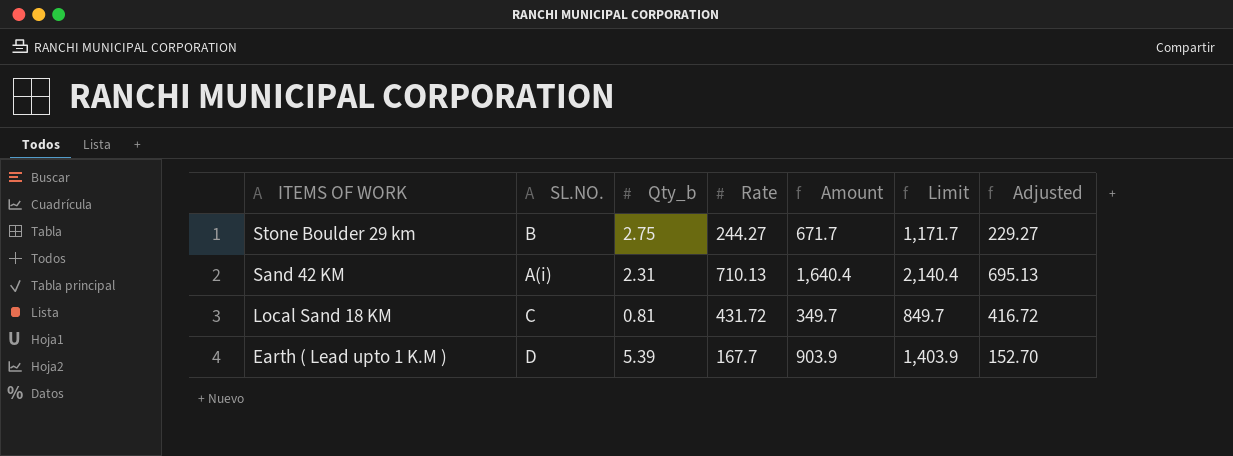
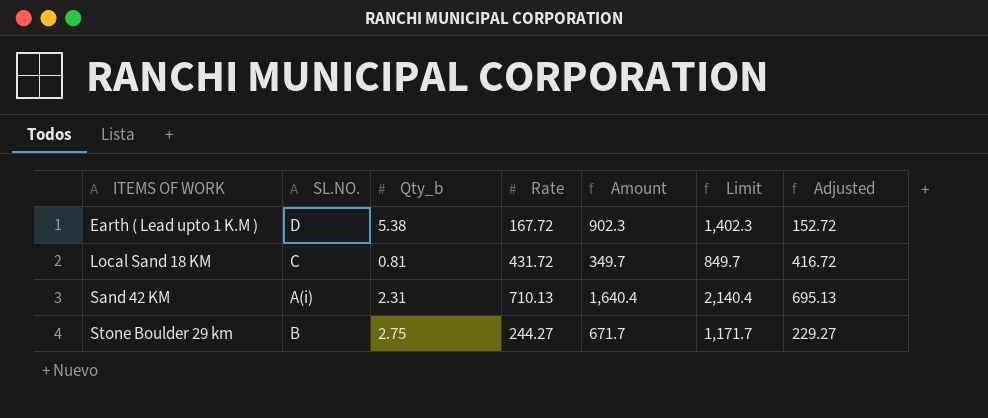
row order: ITEMS OF WORK descending -> ITEMS OF WORK ascending
Earth ( Lead upto 1 K.M ) | Qty_b: 5.39 -> 5.38
Earth ( Lead upto 1 K.M ) | Rate: 167.7 -> 167.72
Earth ( Lead upto 1 K.M ) | Amount: 903.9 -> 902.3
Earth ( Lead upto 1 K.M ) | Limit: 1,403.9 -> 1,402.3
Earth ( Lead upto 1 K.M ) | Adjusted: 152.70 -> 152.72

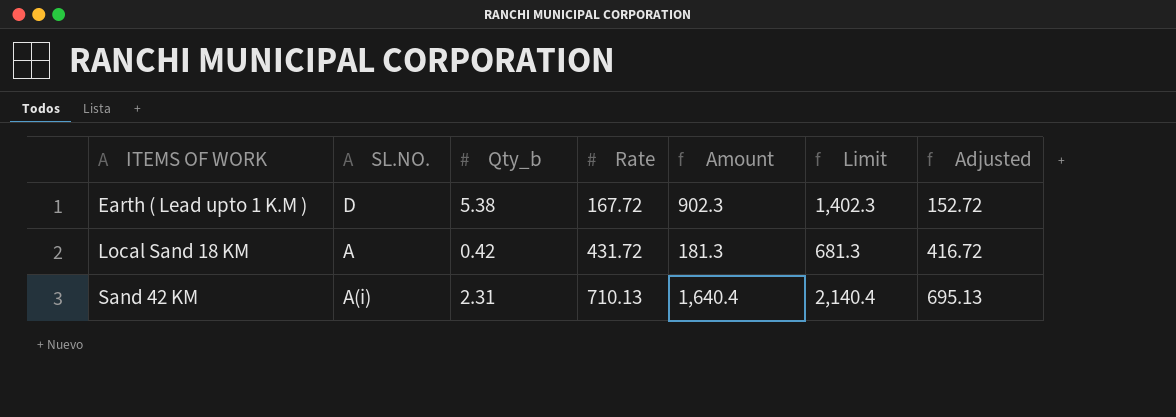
row Stone Boulder 29 km: B | 2.75 | 244.27 | 671.7 | 1,171.7 | 229.27 -> none
Local Sand 18 KM | SL.NO.: C -> A
Local Sand 18 KM | Qty_b: 0.81 -> 0.42
Local Sand 18 KM | Amount: 349.7 -> 181.3
Local Sand 18 KM | Limit: 849.7 -> 681.3

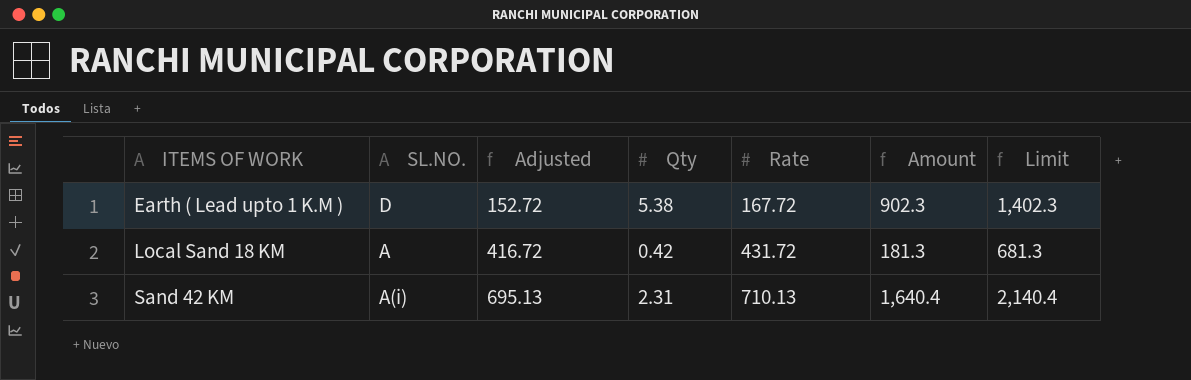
column Adjusted | position: 7 -> 3
column name: Qty_b -> Qty

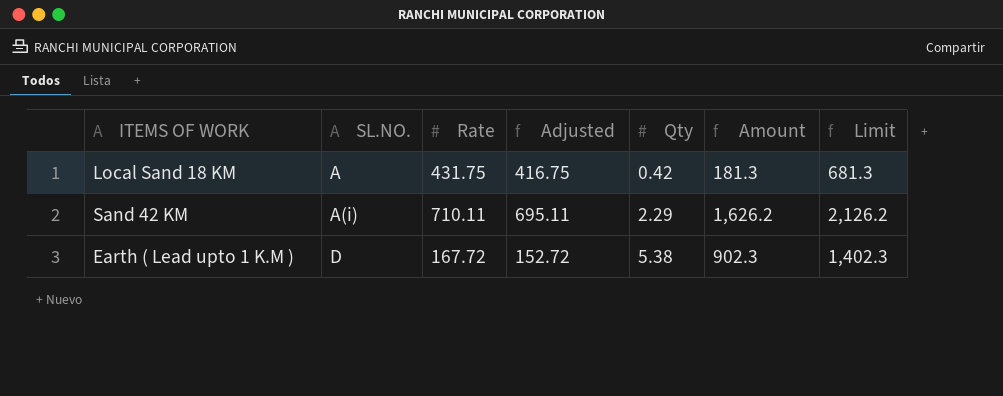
row order: ITEMS OF WORK ascending -> SL.NO. ascending
column Rate | position: 5 -> 3
Local Sand 18 KM | Rate: 431.72 -> 431.75
Local Sand 18 KM | Adjusted: 416.72 -> 416.75
Sand 42 KM | Rate: 710.13 -> 710.11
Sand 42 KM | Adjusted: 695.13 -> 695.11
Sand 42 KM | Qty: 2.31 -> 2.29
Sand 42 KM | Amount: 1,640.4 -> 1,626.2
Sand 42 KM | Limit: 2,140.4 -> 2,126.2

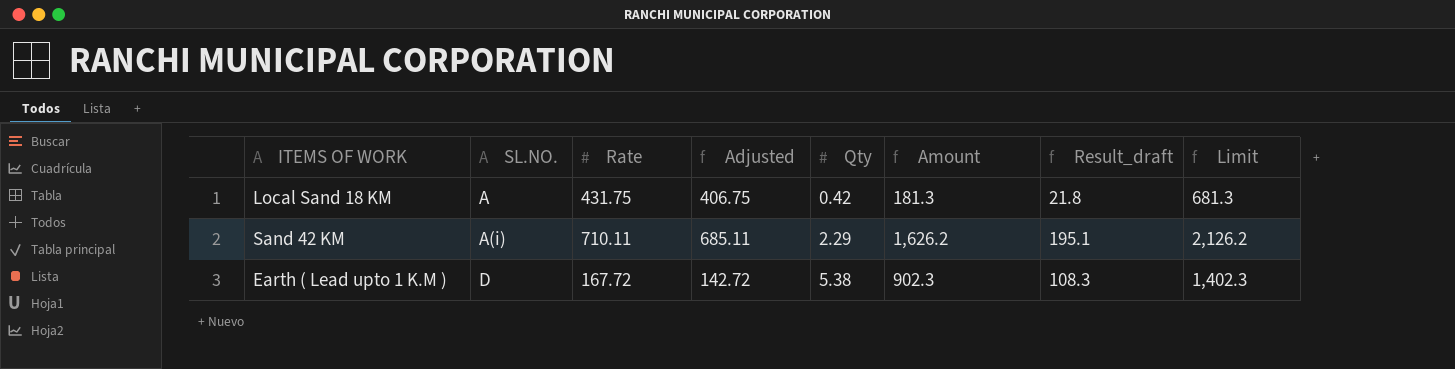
column Adjusted | formula: [Rate] - 15 -> [Rate] - 25
column Result_draft | formula: none -> [Amount] * 0.12

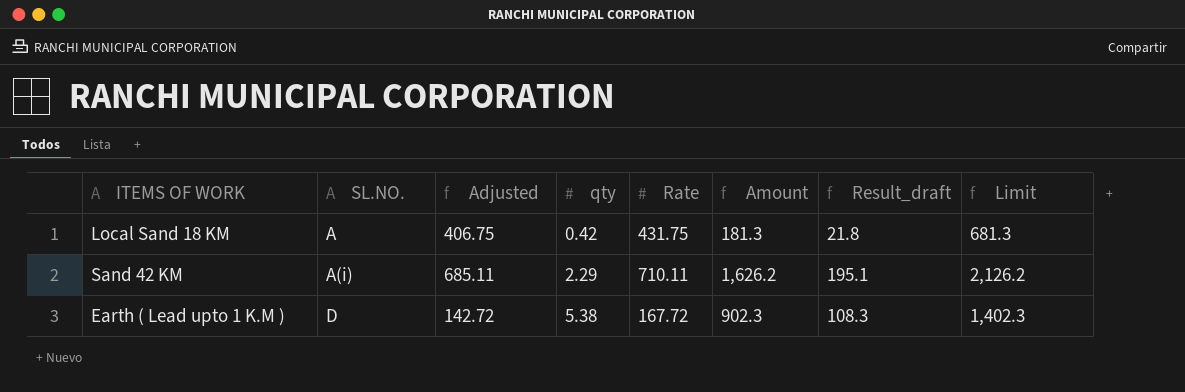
column name: Qty -> qty
column Rate | position: 3 -> 5

